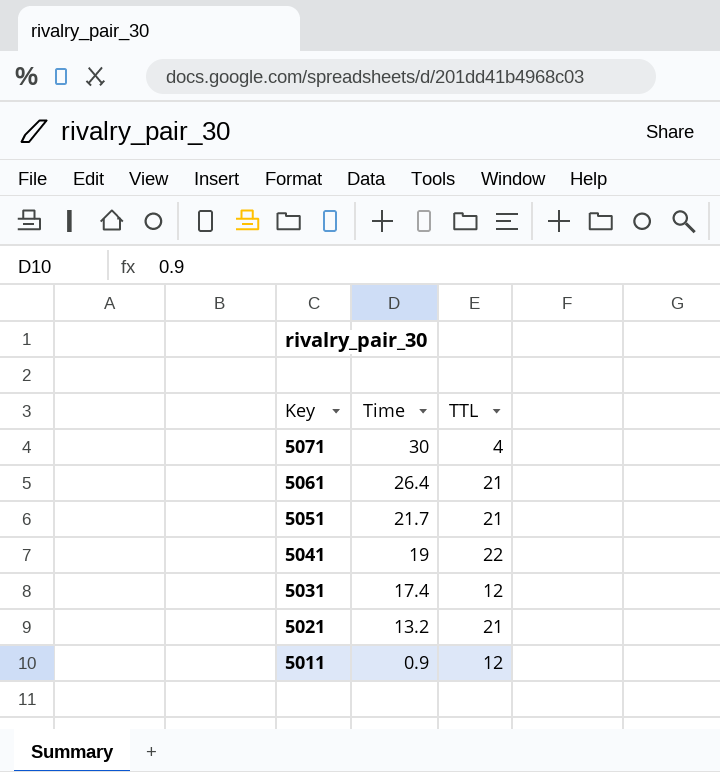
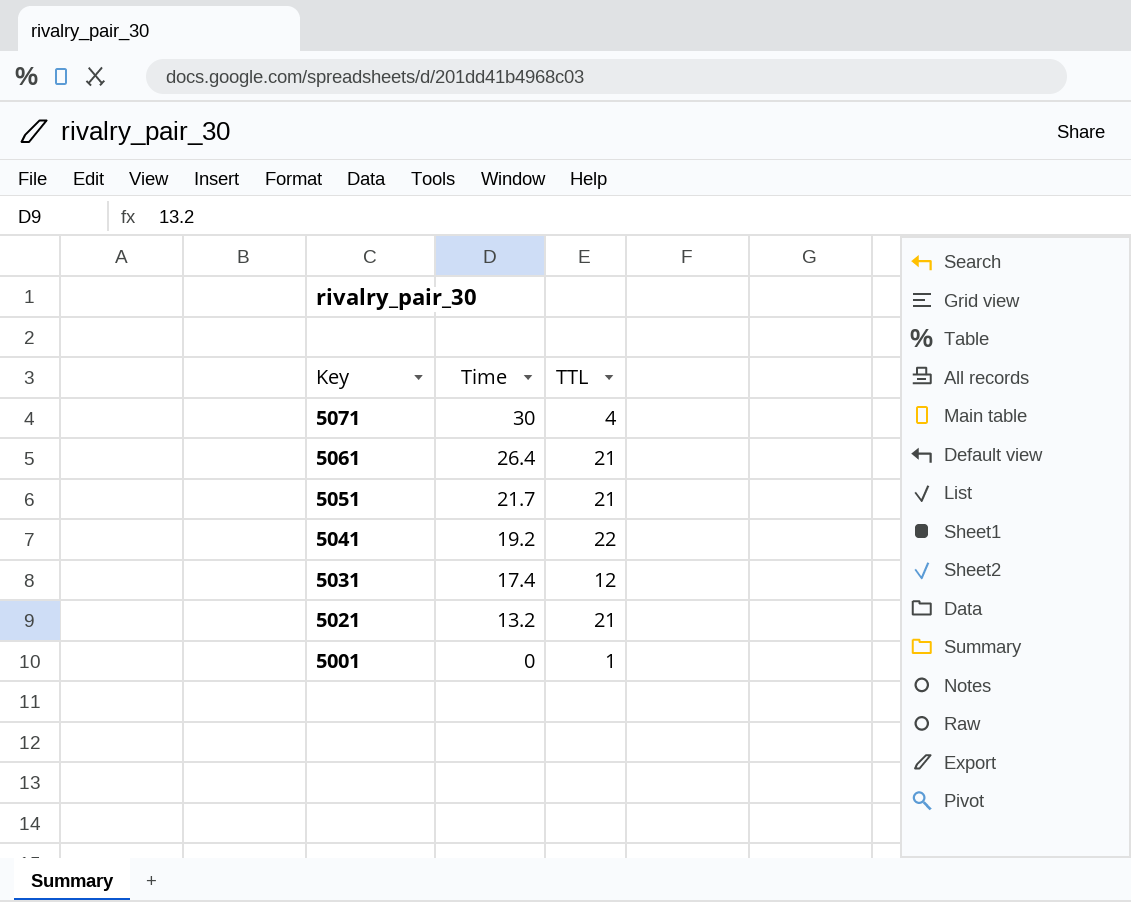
row 5011: 0.9 | 12 -> none
5041 | Time: 19 -> 19.2
row 5001: none -> 0 | 1

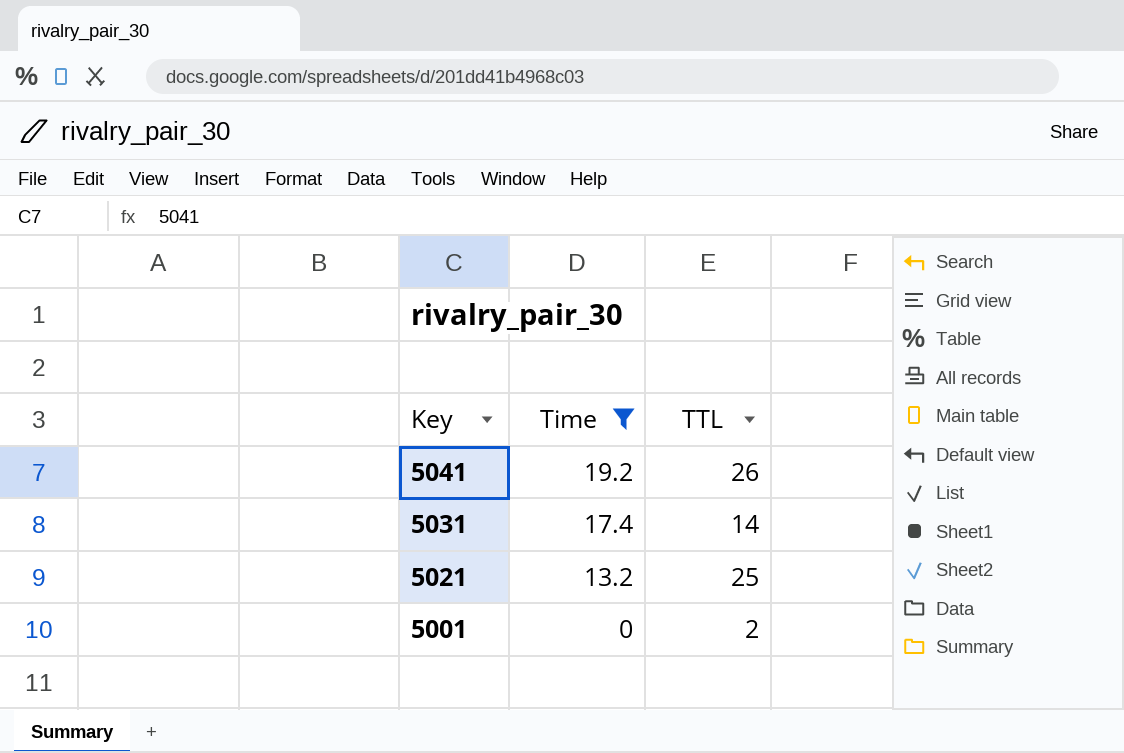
filter: none -> Time <= 19.2
5041 | TTL: 22 -> 26
5031 | TTL: 12 -> 14
5021 | TTL: 21 -> 25
5001 | TTL: 1 -> 2

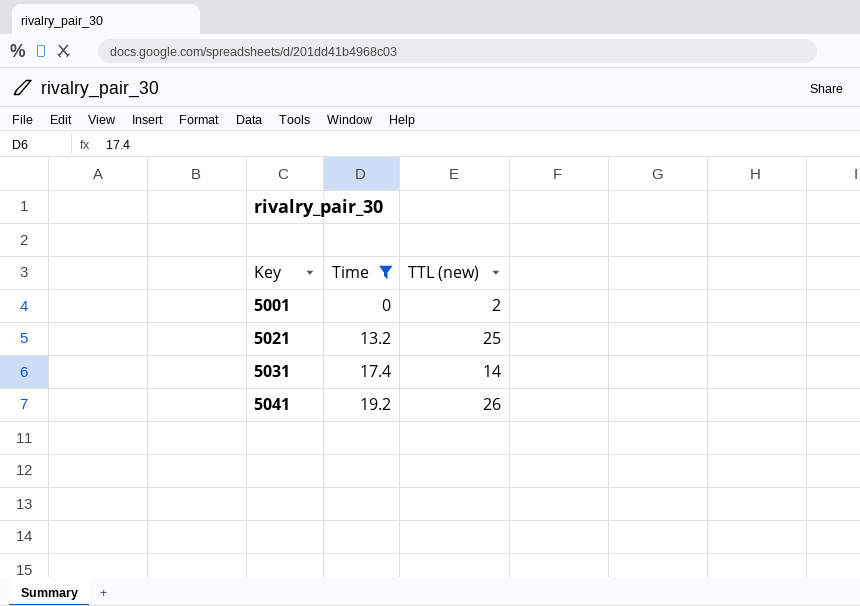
row order: Key descending -> Key ascending
column name: TTL -> TTL (new)

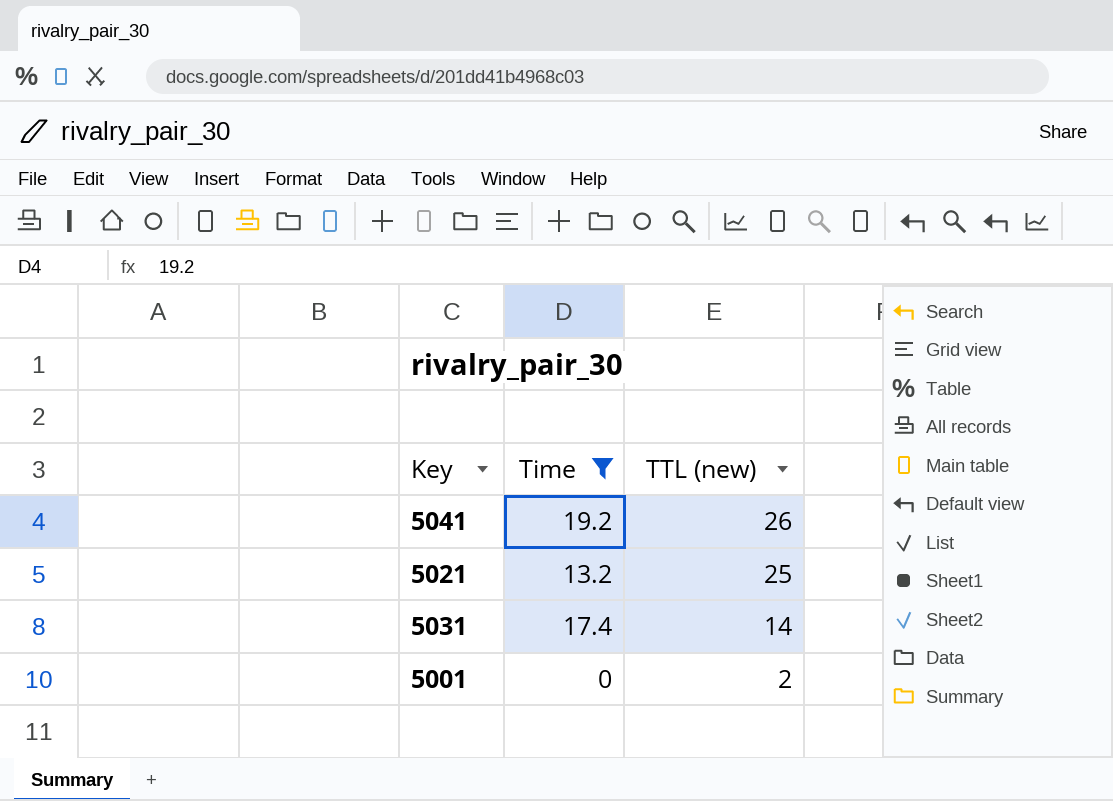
row order: Key ascending -> TTL (new) descending

